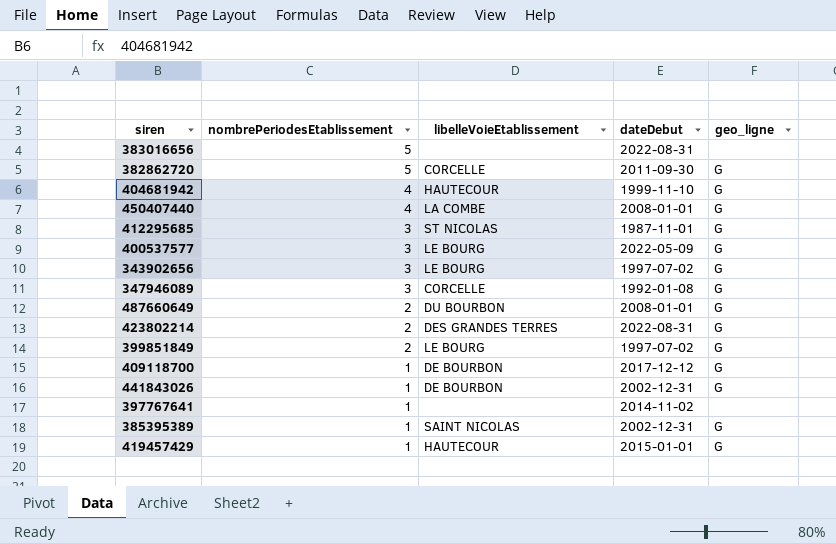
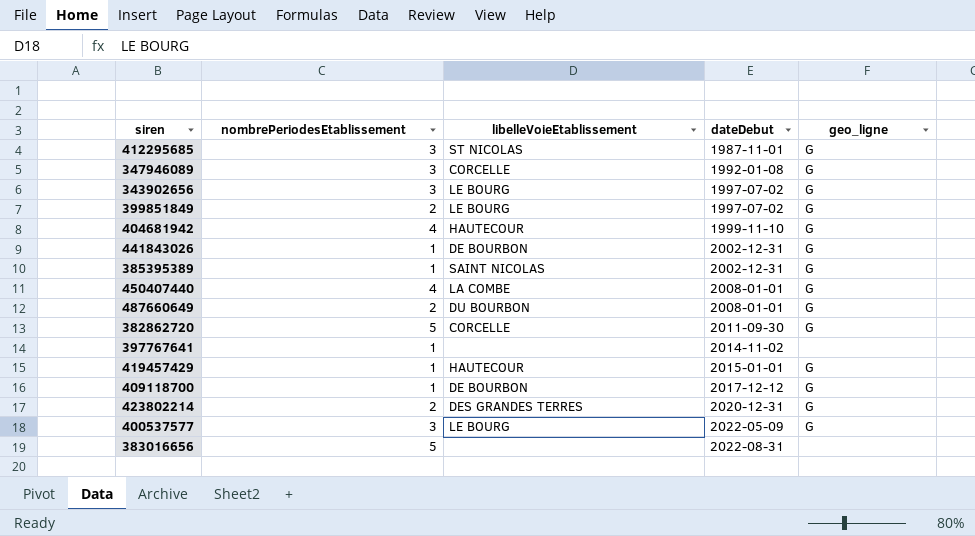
row order: nombrePeriodesEtablissement descending -> dateDebut ascending
423802214 | dateDebut: 2022-08-31 -> 2020-12-31

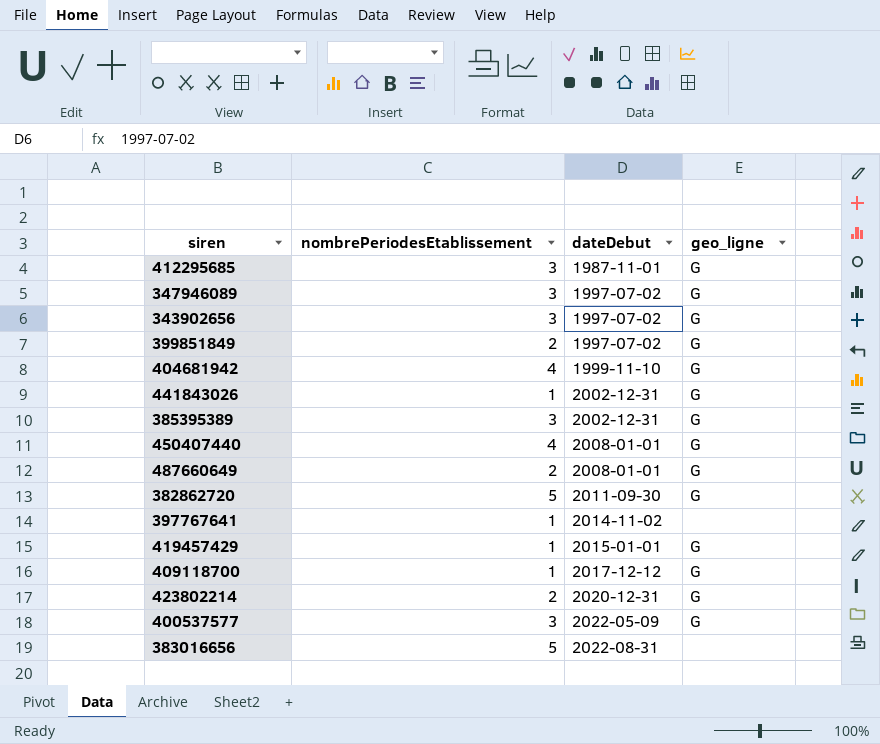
column libelleVoieEtablissement | position: 3 -> none
347946089 | dateDebut: 1992-01-08 -> 1997-07-02
385395389 | nombrePeriodesEtablissement: 1 -> 3

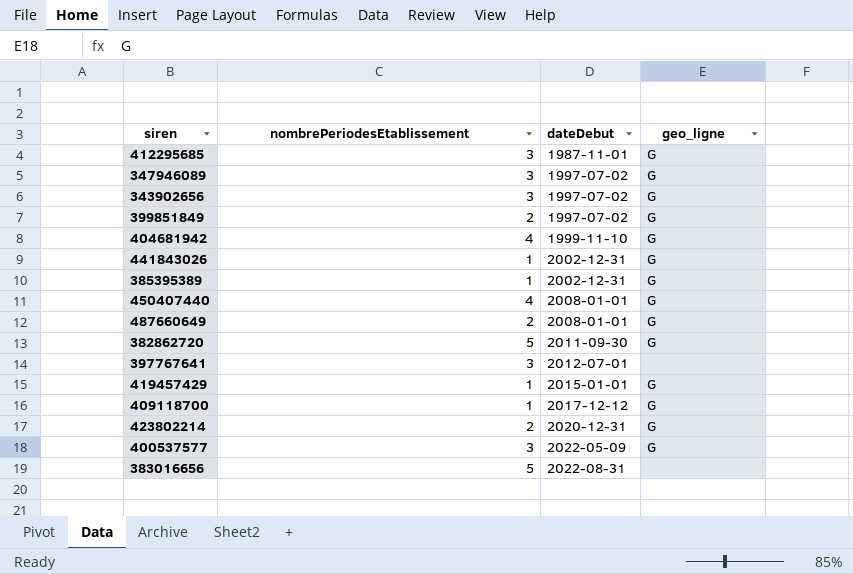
385395389 | nombrePeriodesEtablissement: 3 -> 1
397767641 | nombrePeriodesEtablissement: 1 -> 3
397767641 | dateDebut: 2014-11-02 -> 2012-07-01

